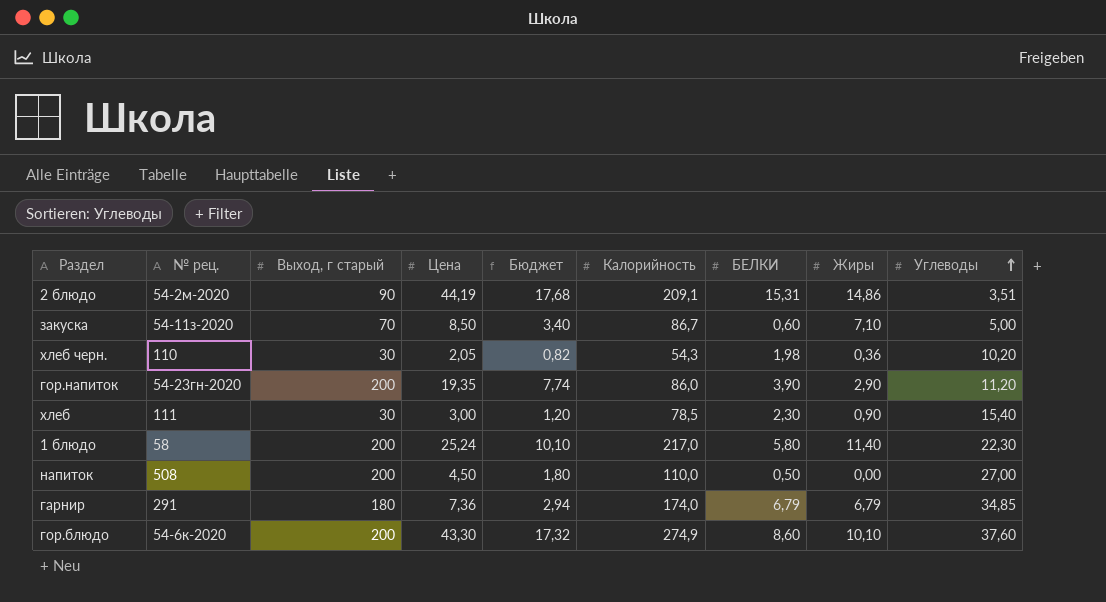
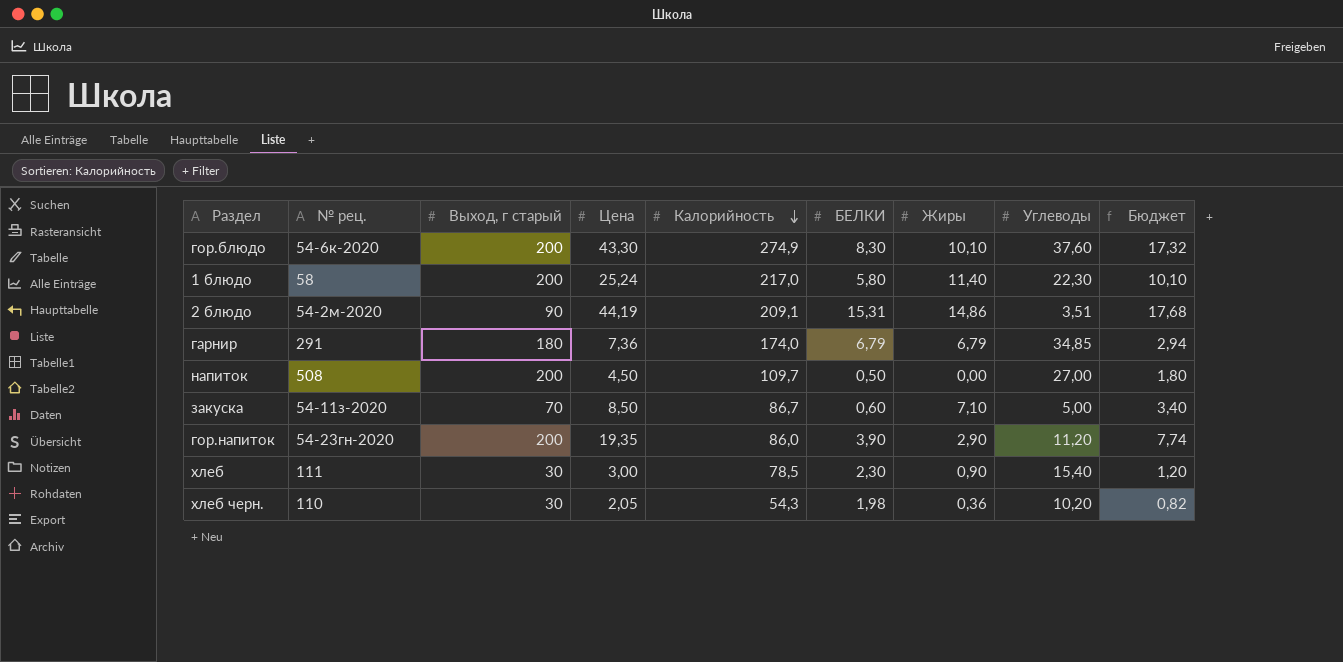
row order: Углеводы ascending -> Калорийность descending
column Бюджет | position: 5 -> 9
гор.блюдо | БЕЛКИ: 8,60 -> 8,30
напиток | Калорийность: 110,0 -> 109,7

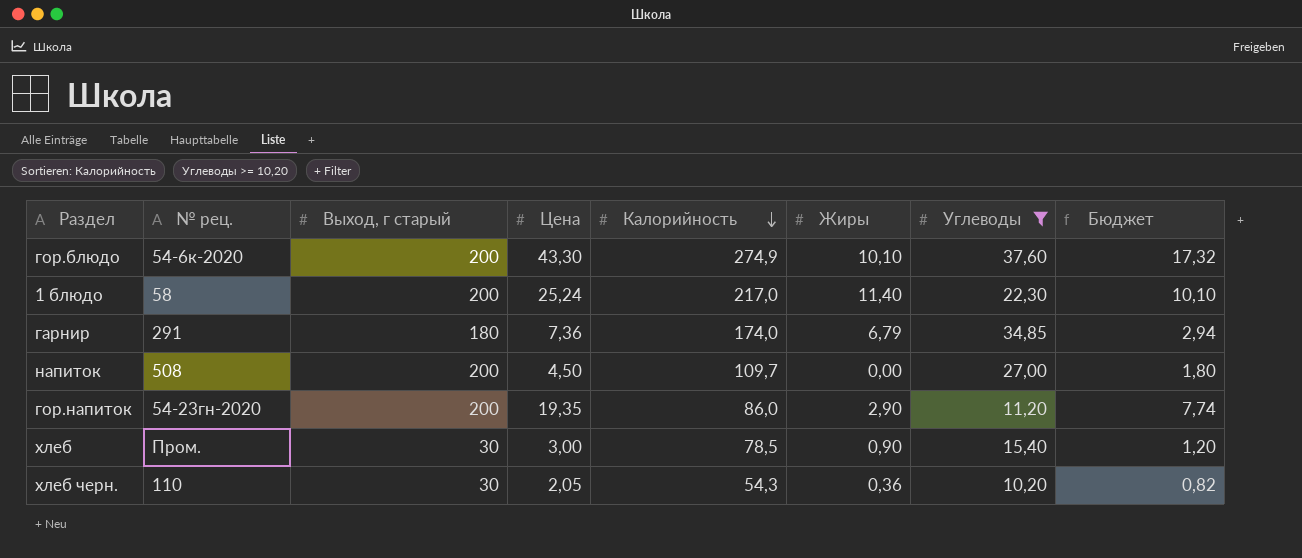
filter: none -> Углеводы >= 10,20
column БЕЛКИ | position: 6 -> none
хлеб | № рец.: 111 -> Пром.

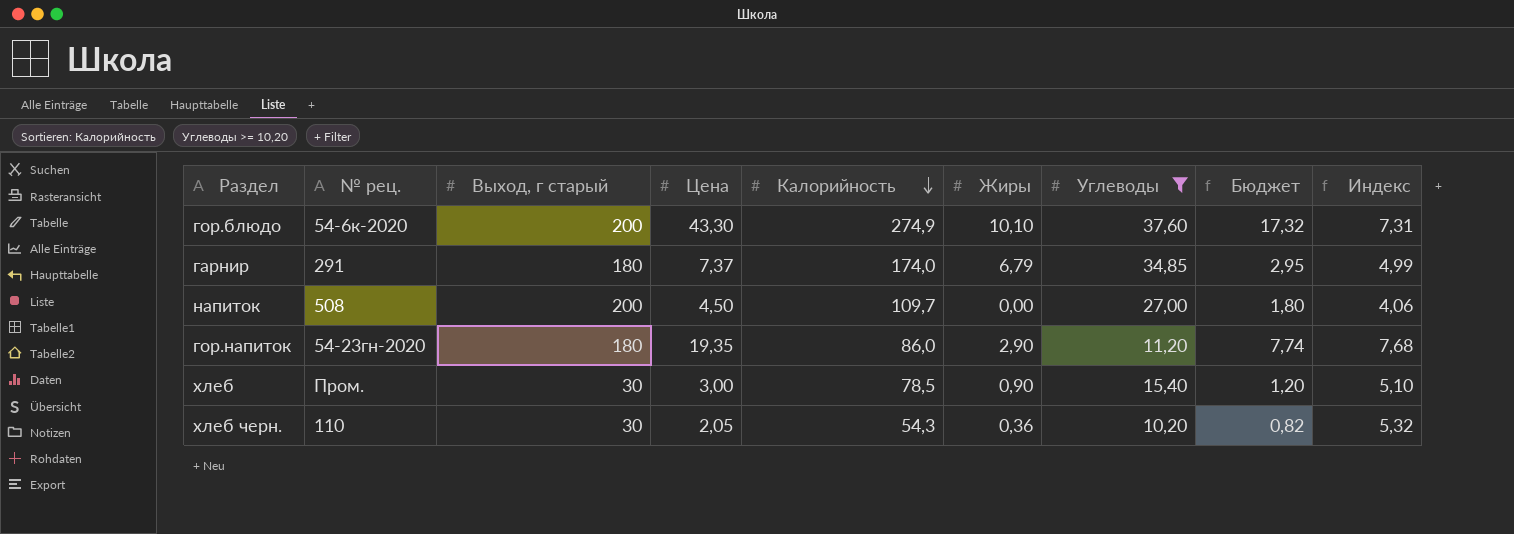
column Индекс | formula: none -> [Калорийность] / [Углеводы]
row 1 блюдо: 58 | 200 | 25,24 | 217,0 | 11,40 | 22,30 | 10,10 -> none
гарнир | Цена: 7,36 -> 7,37
гарнир | Бюджет: 2,94 -> 2,95
гор.напиток | Выход, г старый: 200 -> 180

